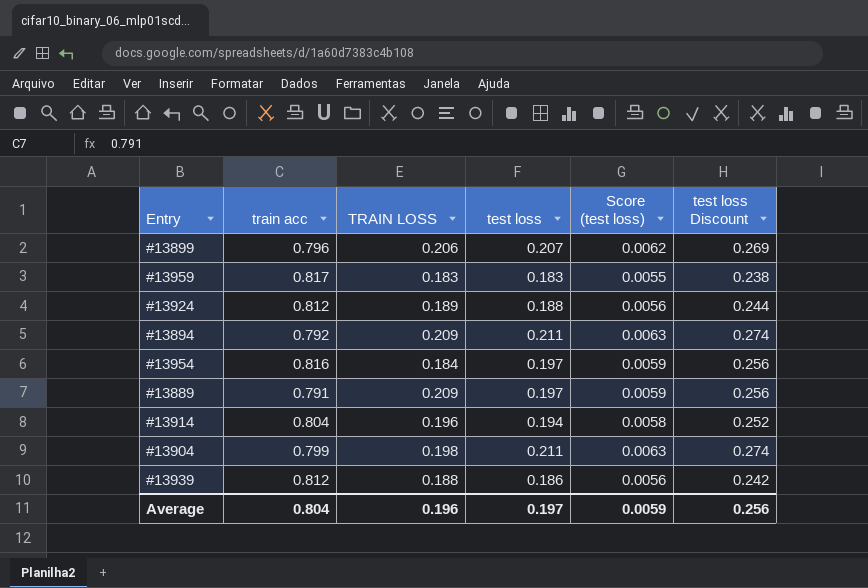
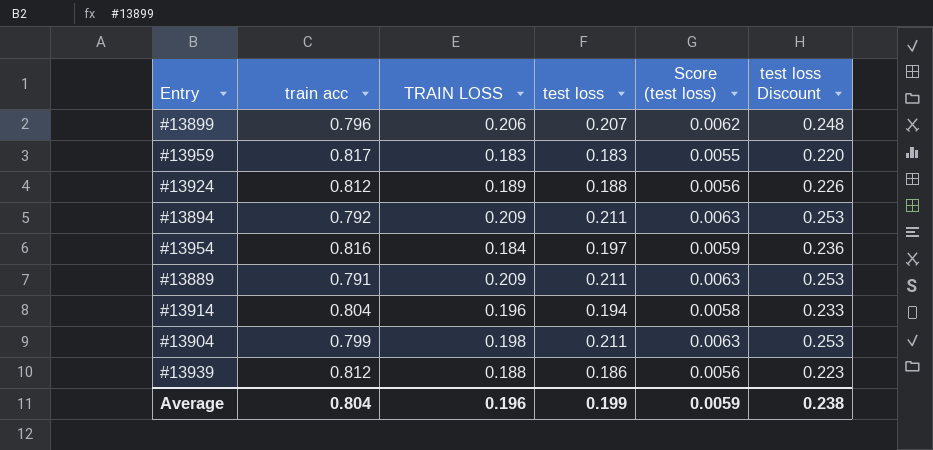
column test loss Discount | formula: [test loss] * 1.3 -> [test loss] * 1.2
#13889 | test loss: 0.197 -> 0.211
#13889 | Score (test loss): 0.0059 -> 0.0063
Average | test loss: 0.197 -> 0.199
Average | test loss Discount: 0.256 -> 0.238

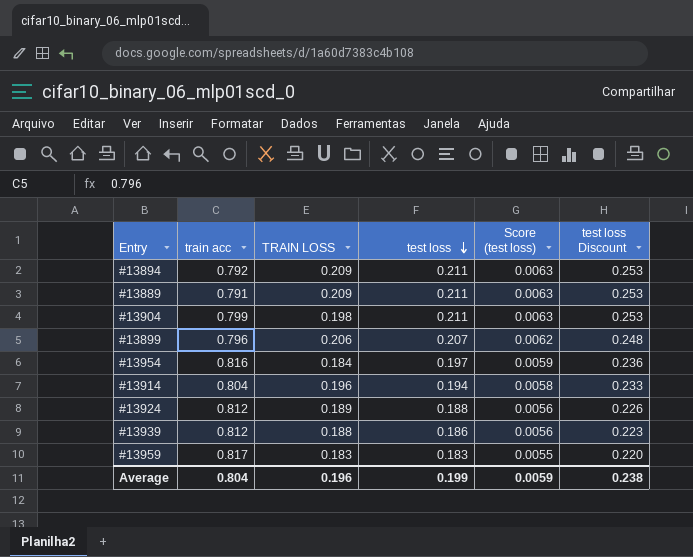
row order: none -> test loss descending

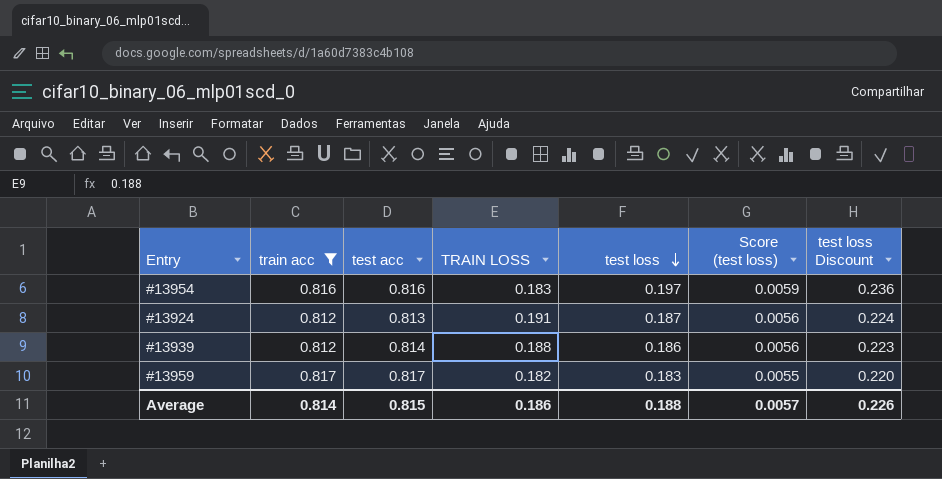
filter: none -> train acc >= 0.812
column test acc | position: none -> 3
#13954 | TRAIN LOSS: 0.184 -> 0.183
#13924 | TRAIN LOSS: 0.189 -> 0.191
#13924 | test loss: 0.188 -> 0.187
#13924 | test loss Discount: 0.226 -> 0.224
#13959 | TRAIN LOSS: 0.183 -> 0.182
Average | train acc: 0.804 -> 0.814
Average | TRAIN LOSS: 0.196 -> 0.186
Average | test loss: 0.199 -> 0.188
Average | Score (test loss): 0.0059 -> 0.0057
Average | test loss Discount: 0.238 -> 0.226

